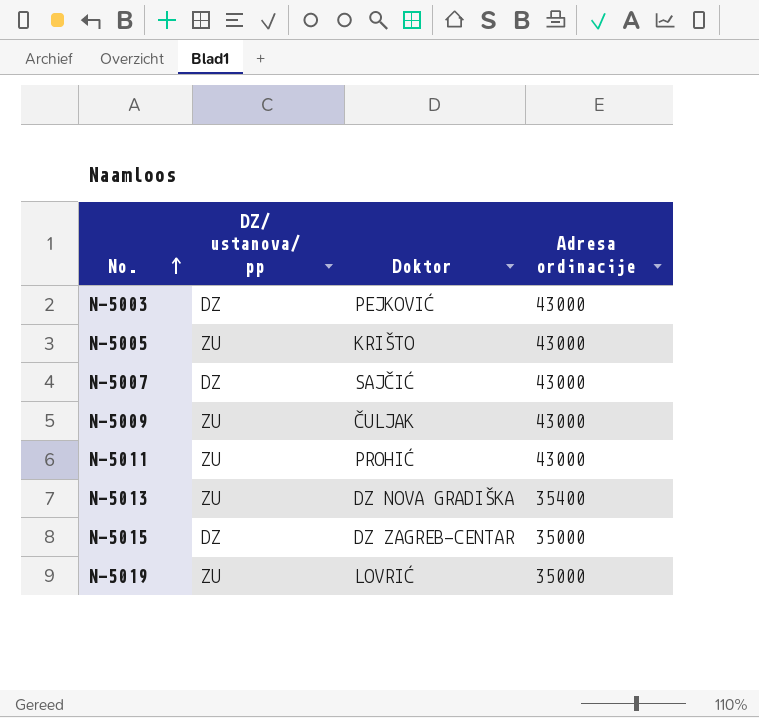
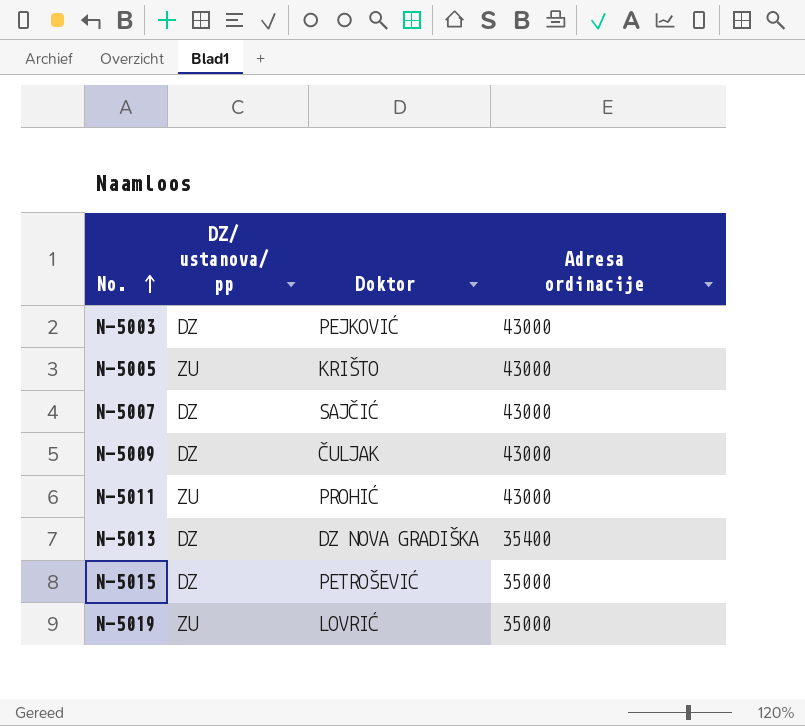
N-5009 | DZ/ ustanova/ pp: ZU -> DZ
N-5013 | DZ/ ustanova/ pp: ZU -> DZ
N-5015 | Doktor: DZ ZAGREB-CENTAR -> PETROŠEVIĆ

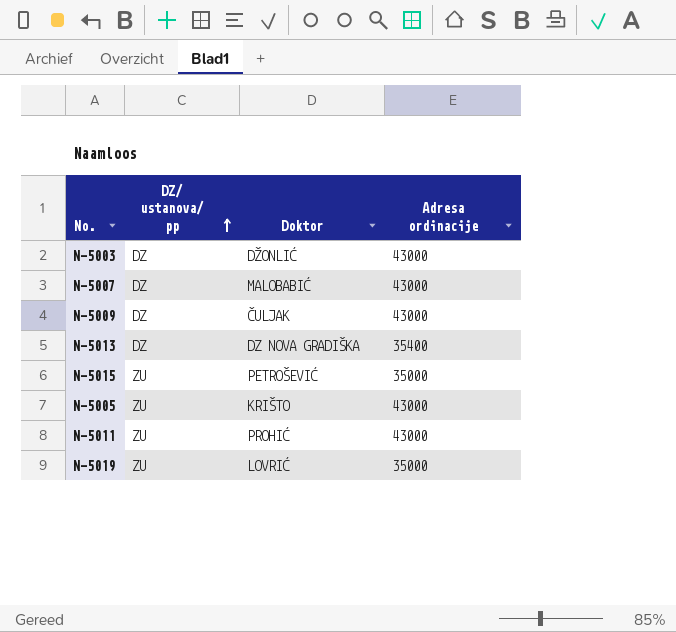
row order: No. ascending -> DZ/ ustanova/ pp ascending
N-5003 | Doktor: PEJKOVIĆ -> DŽONLIĆ
N-5007 | Doktor: SAJČIĆ -> MALOBABIĆ
N-5015 | DZ/ ustanova/ pp: DZ -> ZU

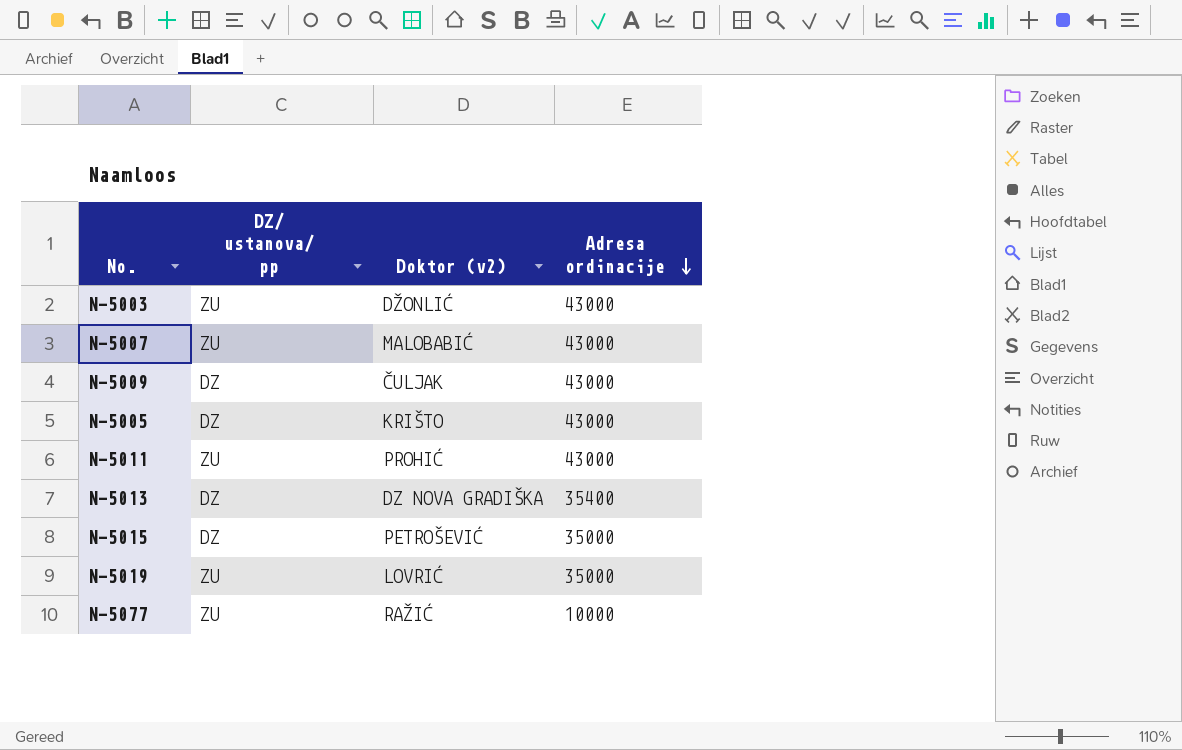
row order: DZ/ ustanova/ pp ascending -> Adresa ordinacije descending
column name: Doktor -> Doktor (v2)
N-5003 | DZ/ ustanova/ pp: DZ -> ZU
N-5007 | DZ/ ustanova/ pp: DZ -> ZU
N-5005 | DZ/ ustanova/ pp: ZU -> DZ
N-5015 | DZ/ ustanova/ pp: ZU -> DZ
row N-5077: none -> ZU | RAŽIĆ | 10000

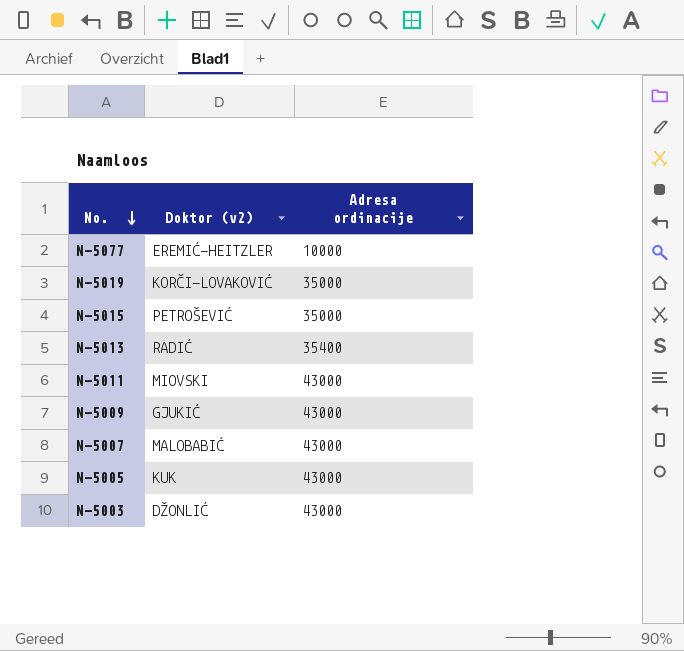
row order: Adresa ordinacije descending -> No. descending
column DZ/ ustanova/ pp | position: 2 -> none
N-5077 | Doktor (v2): RAŽIĆ -> EREMIĆ-HEITZLER
N-5019 | Doktor (v2): LOVRIĆ -> KORČI-LOVAKOVIĆ
N-5013 | Doktor (v2): DZ NOVA GRADIŠKA -> RADIĆ
N-5011 | Doktor (v2): PROHIĆ -> MIOVSKI
N-5009 | Doktor (v2): ČULJAK -> GJUKIĆ
N-5005 | Doktor (v2): KRIŠTO -> KUK

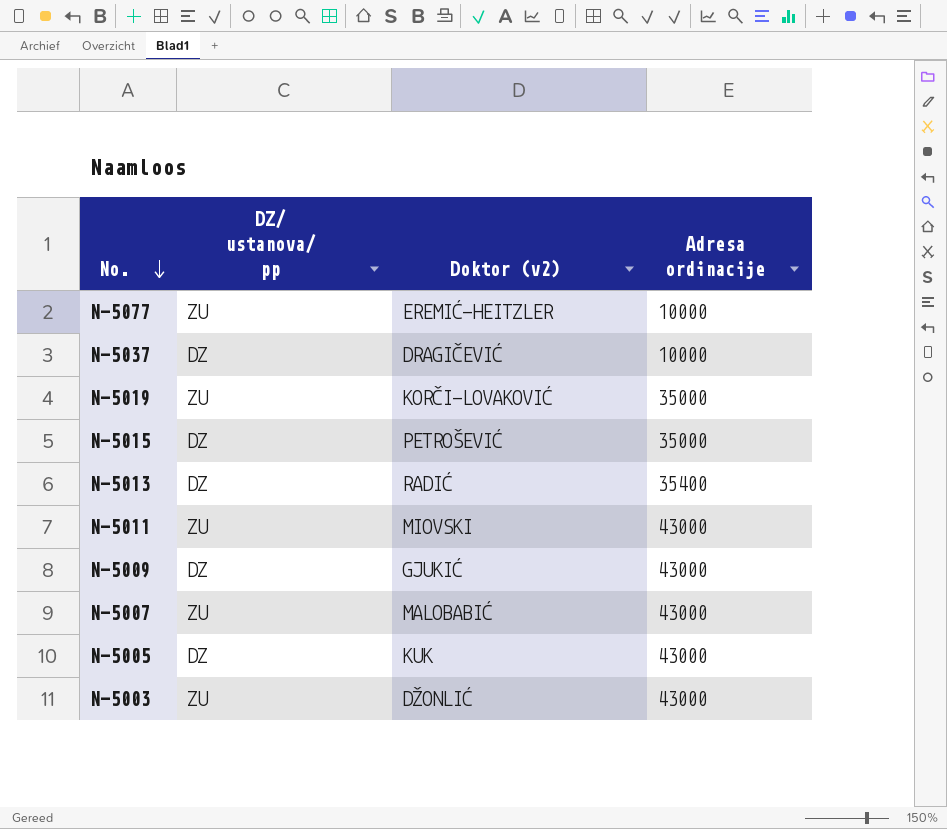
column DZ/ ustanova/ pp | position: none -> 2
row N-5037: none -> DZ | DRAGIČEVIĆ | 10000

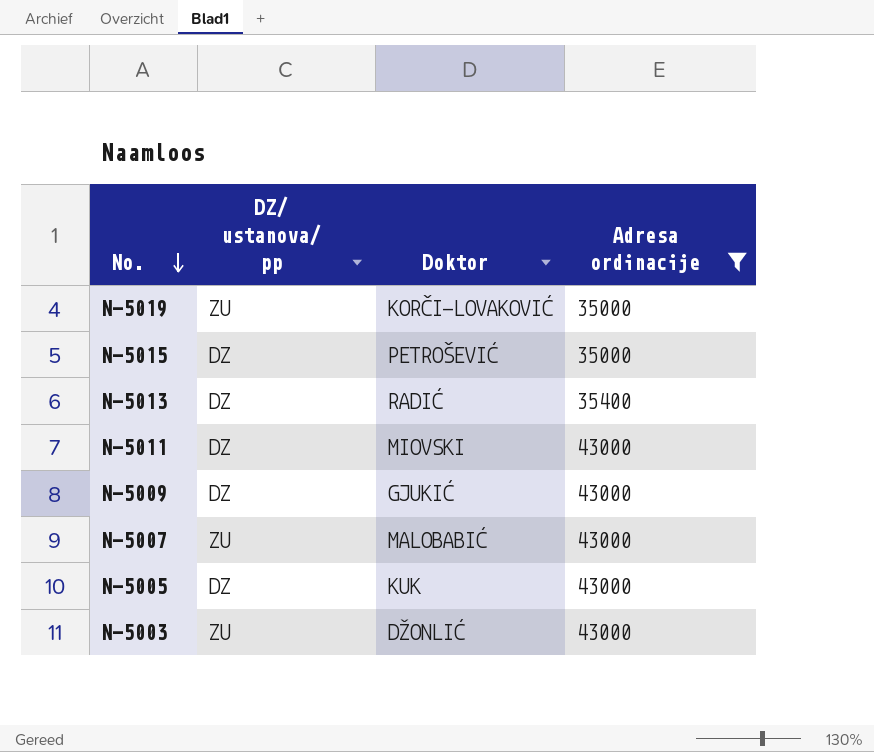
filter: none -> Adresa ordinacije != 10000
column name: Doktor (v2) -> Doktor
N-5011 | DZ/ ustanova/ pp: ZU -> DZ

